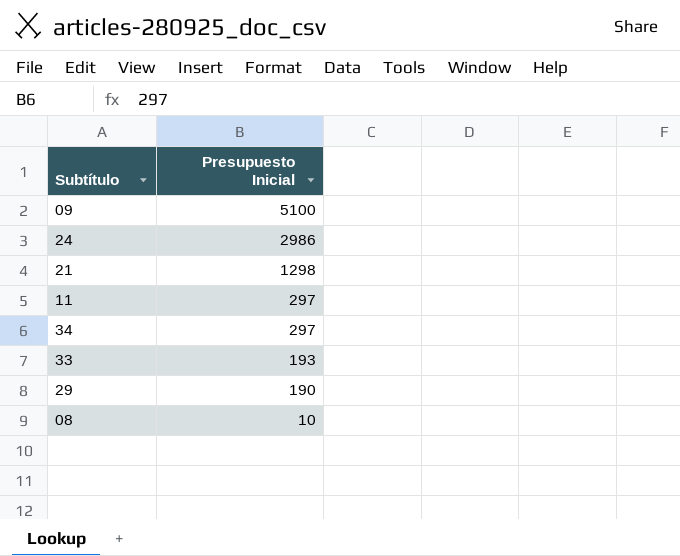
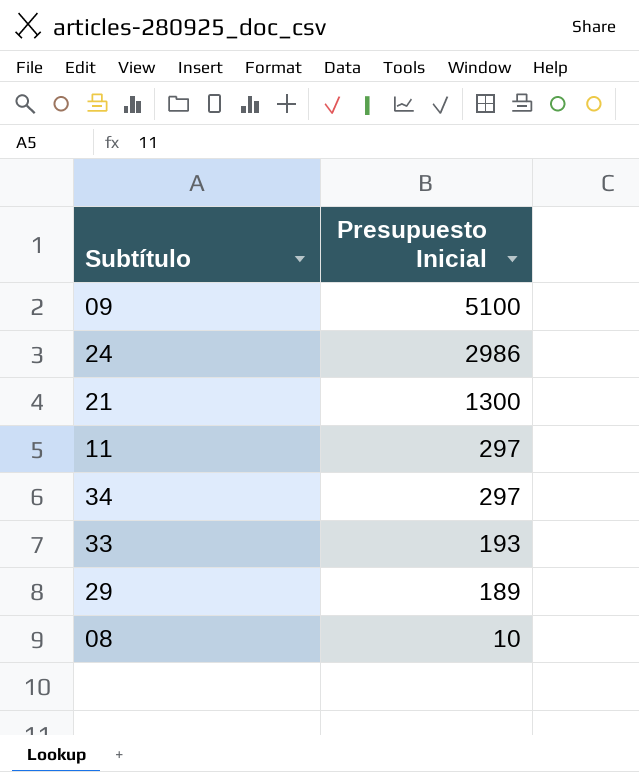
21 | Presupuesto Inicial: 1298 -> 1300
29 | Presupuesto Inicial: 190 -> 189

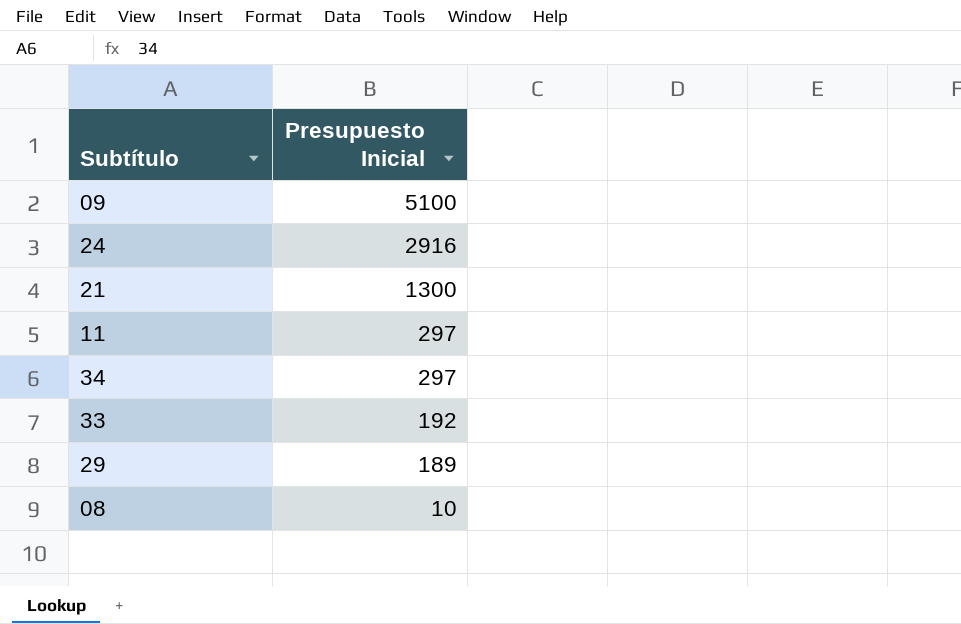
24 | Presupuesto Inicial: 2986 -> 2916
33 | Presupuesto Inicial: 193 -> 192

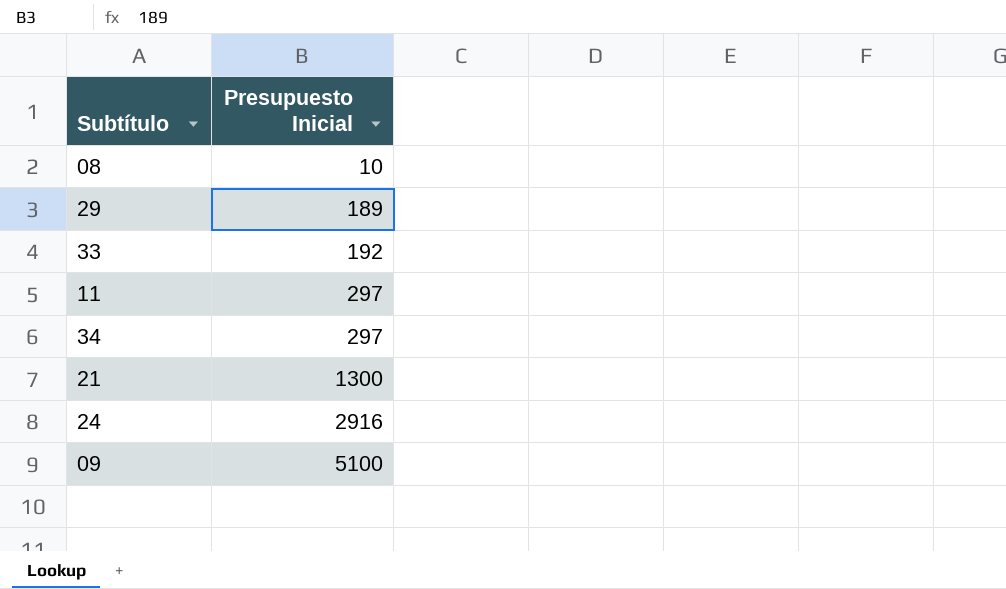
row order: Presupuesto Inicial descending -> Presupuesto Inicial ascending

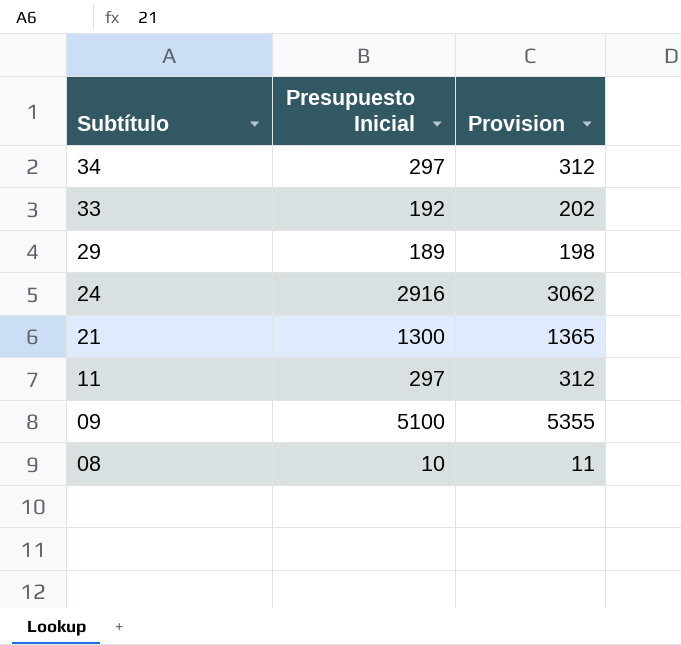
row order: Presupuesto Inicial ascending -> Subtítulo descending
column Provision | formula: none -> [Presupuesto Inicial] * 1.05

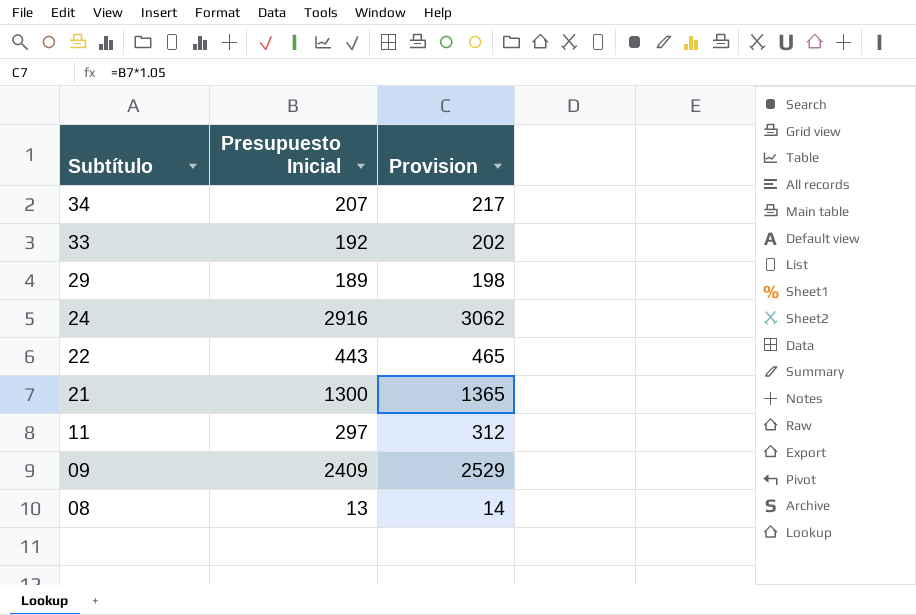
34 | Presupuesto Inicial: 297 -> 207
34 | Provision: 312 -> 217
row 22: none -> 443 | 465
09 | Presupuesto Inicial: 5100 -> 2409
09 | Provision: 5355 -> 2529
08 | Presupuesto Inicial: 10 -> 13
08 | Provision: 11 -> 14

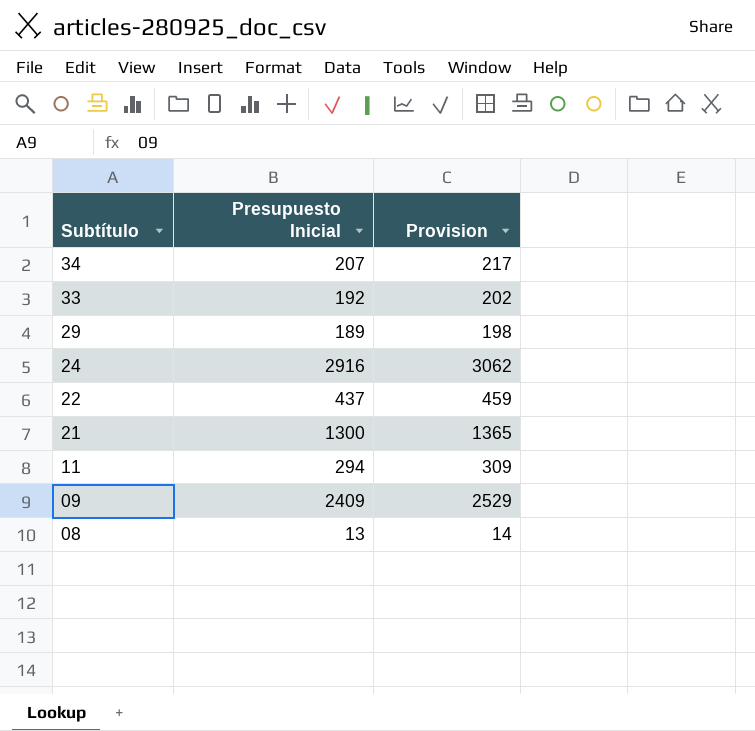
22 | Presupuesto Inicial: 443 -> 437
22 | Provision: 465 -> 459
11 | Presupuesto Inicial: 297 -> 294
11 | Provision: 312 -> 309

